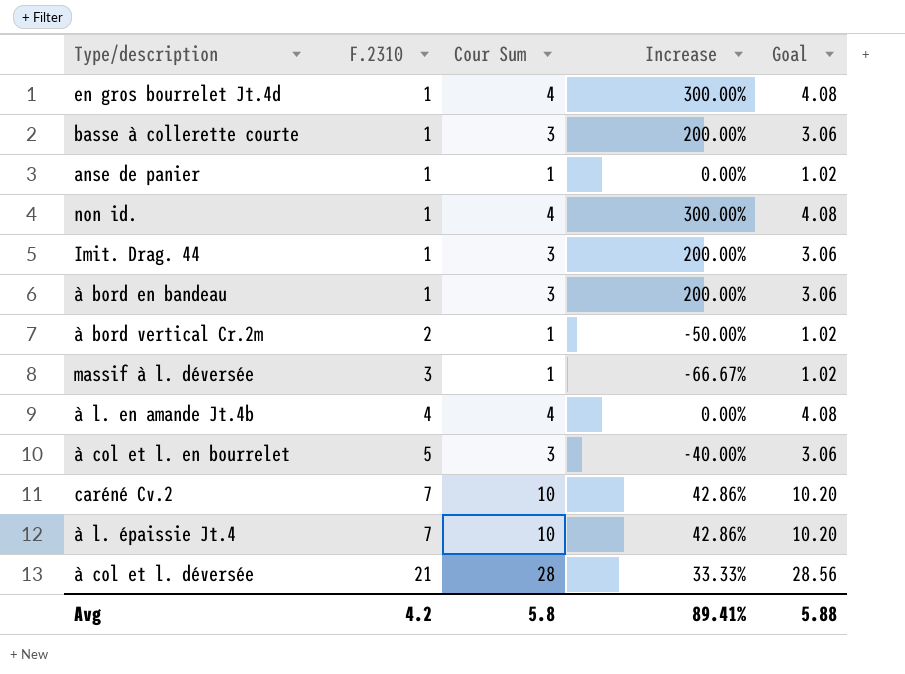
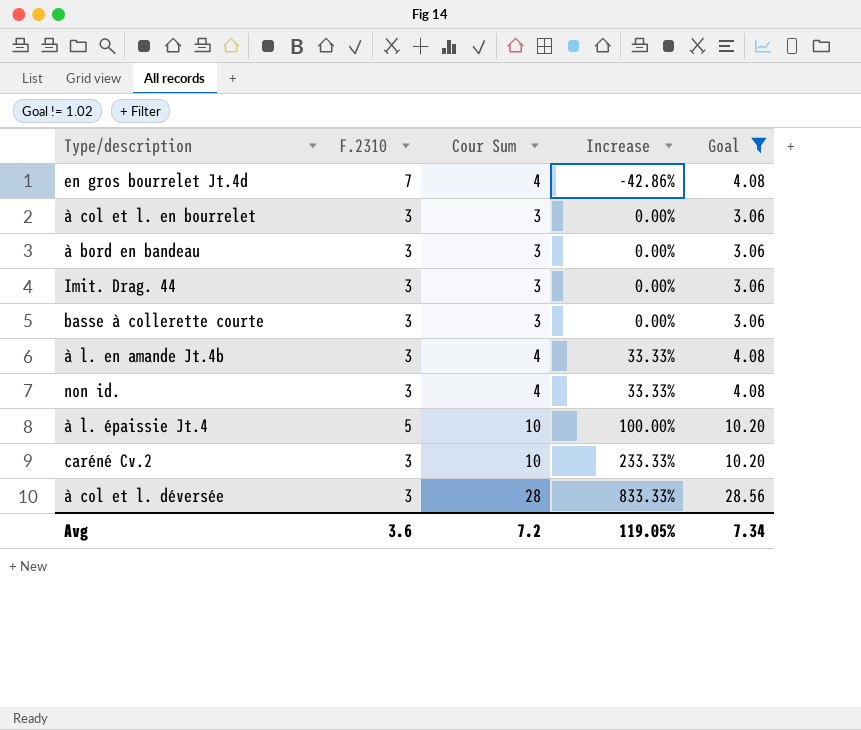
filter: none -> Goal != 1.02
row order: F.2310 ascending -> Increase ascending
en gros bourrelet Jt.4d | F.2310: 1 -> 7
en gros bourrelet Jt.4d | Increase: 300.00% -> -42.86%
à col et l. en bourrelet | F.2310: 5 -> 3
à col et l. en bourrelet | Increase: -40.00% -> 0.00%
à bord en bandeau | F.2310: 1 -> 3
à bord en bandeau | Increase: 200.00% -> 0.00%
Imit. Drag. 44 | F.2310: 1 -> 3
Imit. Drag. 44 | Increase: 200.00% -> 0.00%
basse à collerette courte | F.2310: 1 -> 3
basse à collerette courte | Increase: 200.00% -> 0.00%
à l. en amande Jt.4b | F.2310: 4 -> 3
à l. en amande Jt.4b | Increase: 0.00% -> 33.33%
non id. | F.2310: 1 -> 3
non id. | Increase: 300.00% -> 33.33%
à l. épaissie Jt.4 | F.2310: 7 -> 5
à l. épaissie Jt.4 | Increase: 42.86% -> 100.00%
caréné Cv.2 | F.2310: 7 -> 3
caréné Cv.2 | Increase: 42.86% -> 233.33%
à col et l. déversée | F.2310: 21 -> 3
à col et l. déversée | Increase: 33.33% -> 833.33%
Avg | F.2310: 4.2 -> 3.6
Avg | Cour Sum: 5.8 -> 7.2
Avg | Increase: 89.41% -> 119.05%
Avg | Goal: 5.88 -> 7.34

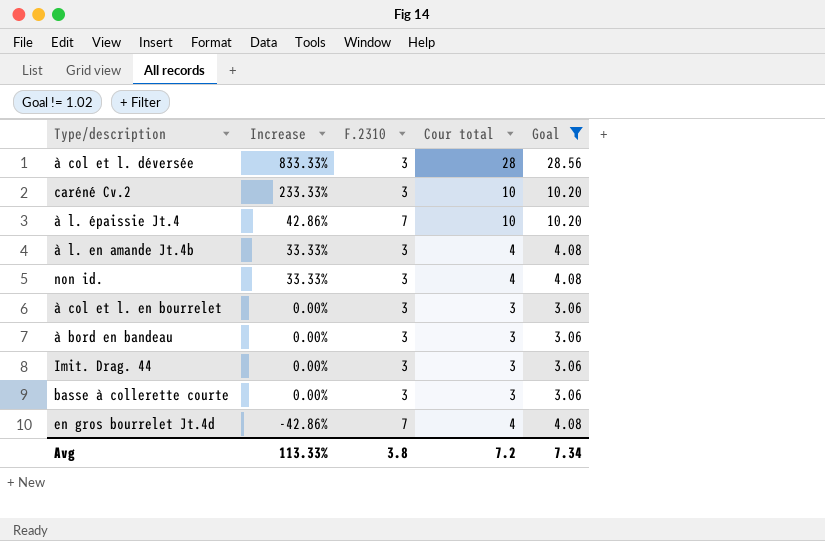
row order: Increase ascending -> Increase descending
column Increase | position: 4 -> 2
column name: Cour Sum -> Cour total
à l. épaissie Jt.4 | Increase: 100.00% -> 42.86%
à l. épaissie Jt.4 | F.2310: 5 -> 7
Avg | Increase: 119.05% -> 113.33%
Avg | F.2310: 3.6 -> 3.8

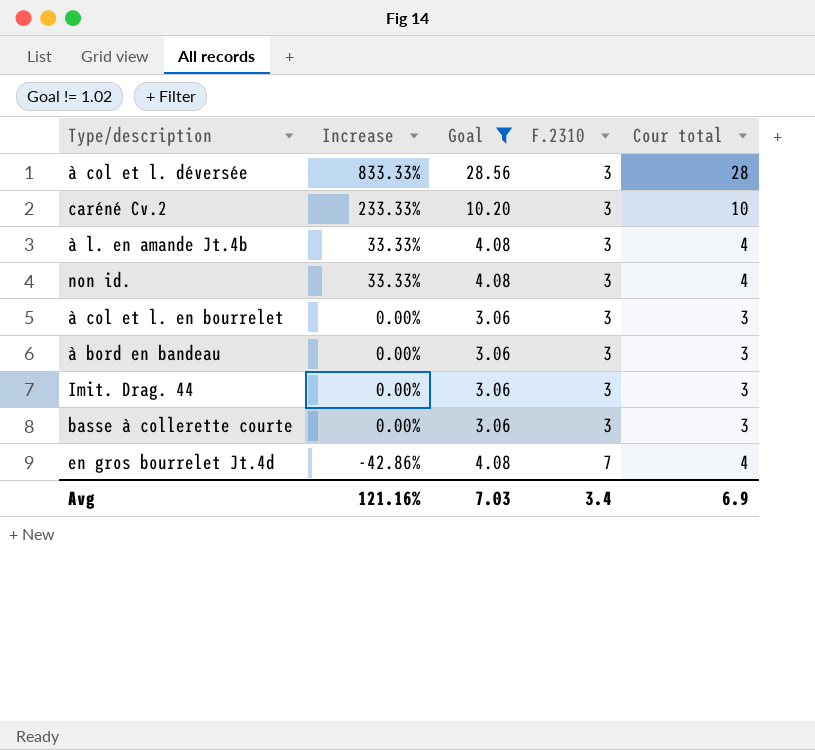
column Goal | position: 5 -> 3
row à l. épaissie Jt.4: 42.86% | 7 | 10 | 10.20 -> none
Avg | Increase: 113.33% -> 121.16%
Avg | Goal: 7.34 -> 7.03
Avg | F.2310: 3.8 -> 3.4
Avg | Cour total: 7.2 -> 6.9

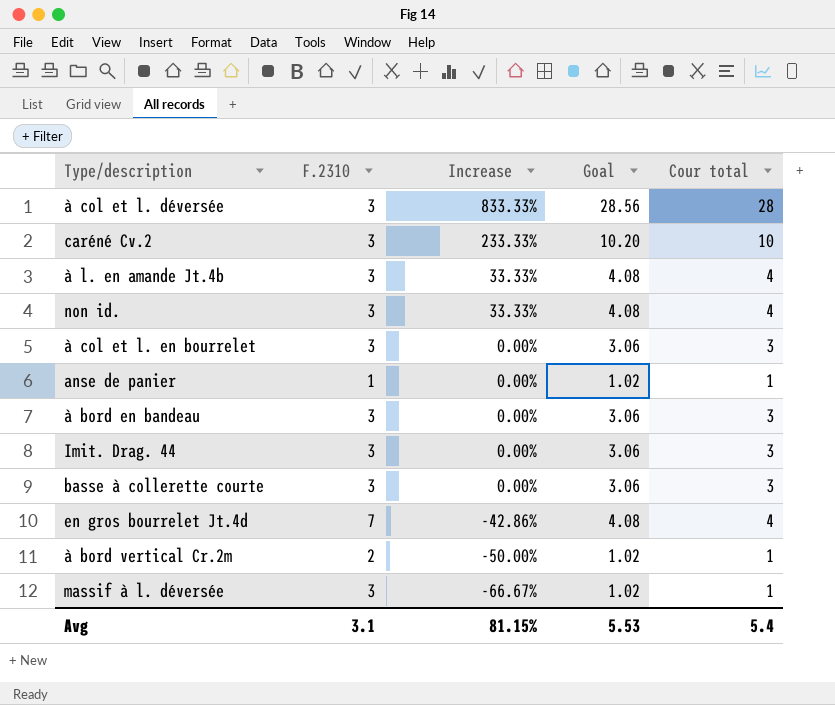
filter: Goal != 1.02 -> none
column F.2310 | position: 4 -> 2
Avg | F.2310: 3.4 -> 3.1
Avg | Increase: 121.16% -> 81.15%
Avg | Goal: 7.03 -> 5.53
Avg | Cour total: 6.9 -> 5.4

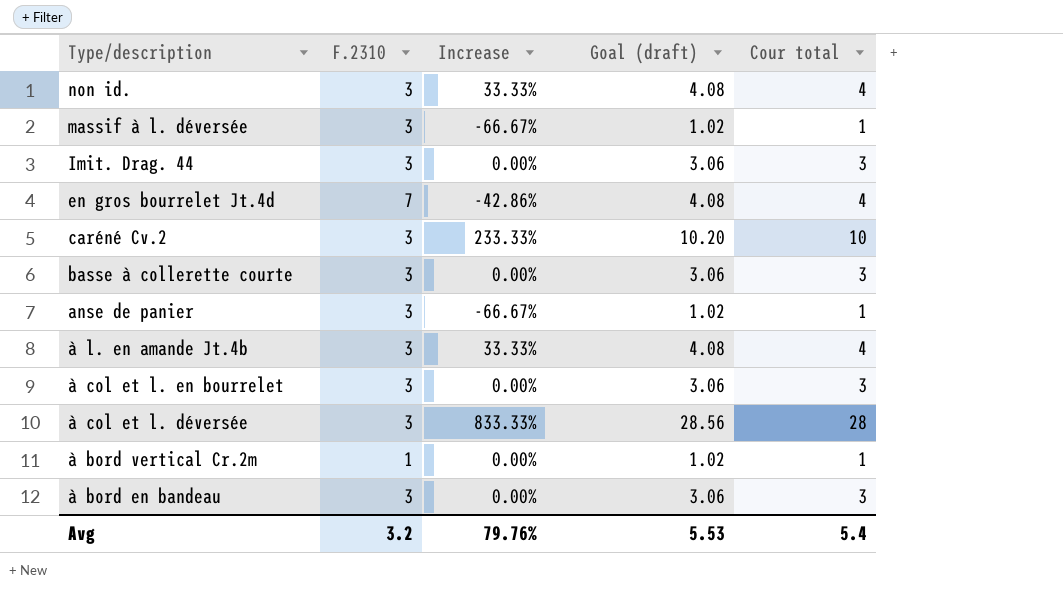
row order: Increase descending -> Type/description descending
column name: Goal -> Goal (draft)
anse de panier | F.2310: 1 -> 3
anse de panier | Increase: 0.00% -> -66.67%
à bord vertical Cr.2m | F.2310: 2 -> 1
à bord vertical Cr.2m | Increase: -50.00% -> 0.00%
Avg | F.2310: 3.1 -> 3.2
Avg | Increase: 81.15% -> 79.76%

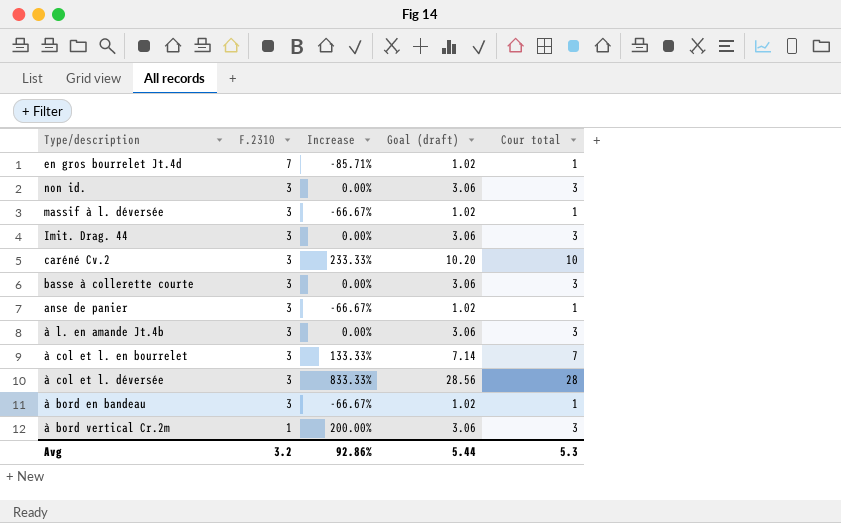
row order: Type/description descending -> F.2310 descending
en gros bourrelet Jt.4d | Increase: -42.86% -> -85.71%
en gros bourrelet Jt.4d | Goal (draft): 4.08 -> 1.02
en gros bourrelet Jt.4d | Cour total: 4 -> 1
non id. | Increase: 33.33% -> 0.00%
non id. | Goal (draft): 4.08 -> 3.06
non id. | Cour total: 4 -> 3
à l. en amande Jt.4b | Increase: 33.33% -> 0.00%
à l. en amande Jt.4b | Goal (draft): 4.08 -> 3.06
à l. en amande Jt.4b | Cour total: 4 -> 3
à col et l. en bourrelet | Increase: 0.00% -> 133.33%
à col et l. en bourrelet | Goal (draft): 3.06 -> 7.14
à col et l. en bourrelet | Cour total: 3 -> 7
à bord en bandeau | Increase: 0.00% -> -66.67%
à bord en bandeau | Goal (draft): 3.06 -> 1.02
à bord en bandeau | Cour total: 3 -> 1
à bord vertical Cr.2m | Increase: 0.00% -> 200.00%
à bord vertical Cr.2m | Goal (draft): 1.02 -> 3.06
à bord vertical Cr.2m | Cour total: 1 -> 3
Avg | Increase: 79.76% -> 92.86%
Avg | Goal (draft): 5.53 -> 5.44
Avg | Cour total: 5.4 -> 5.3

